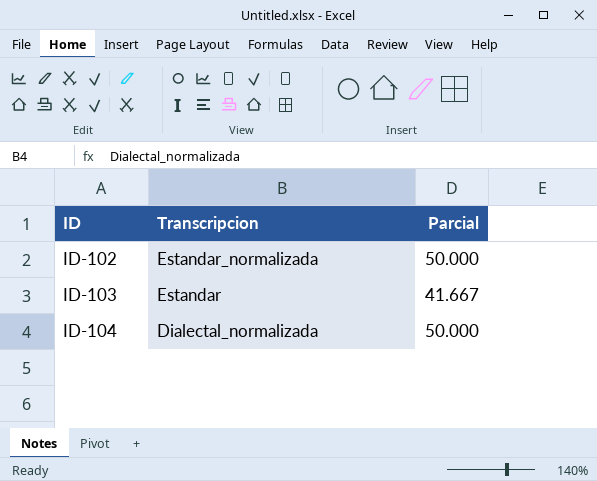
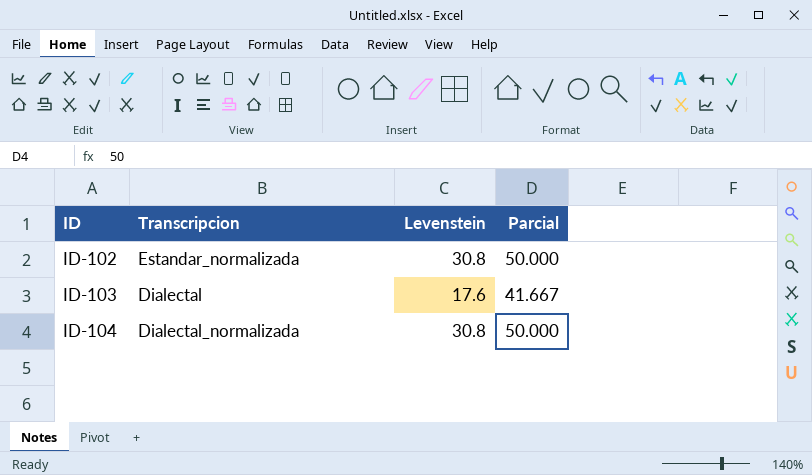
column Levenstein | position: none -> 3
ID-103 | Transcripcion: Estandar -> Dialectal

